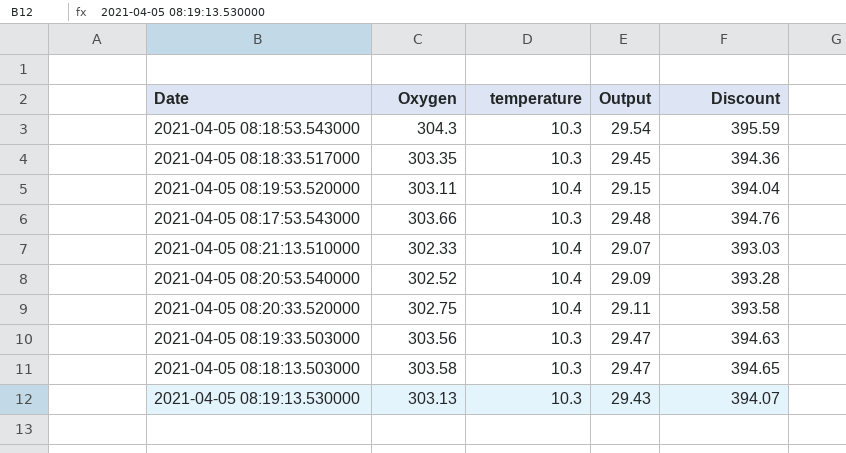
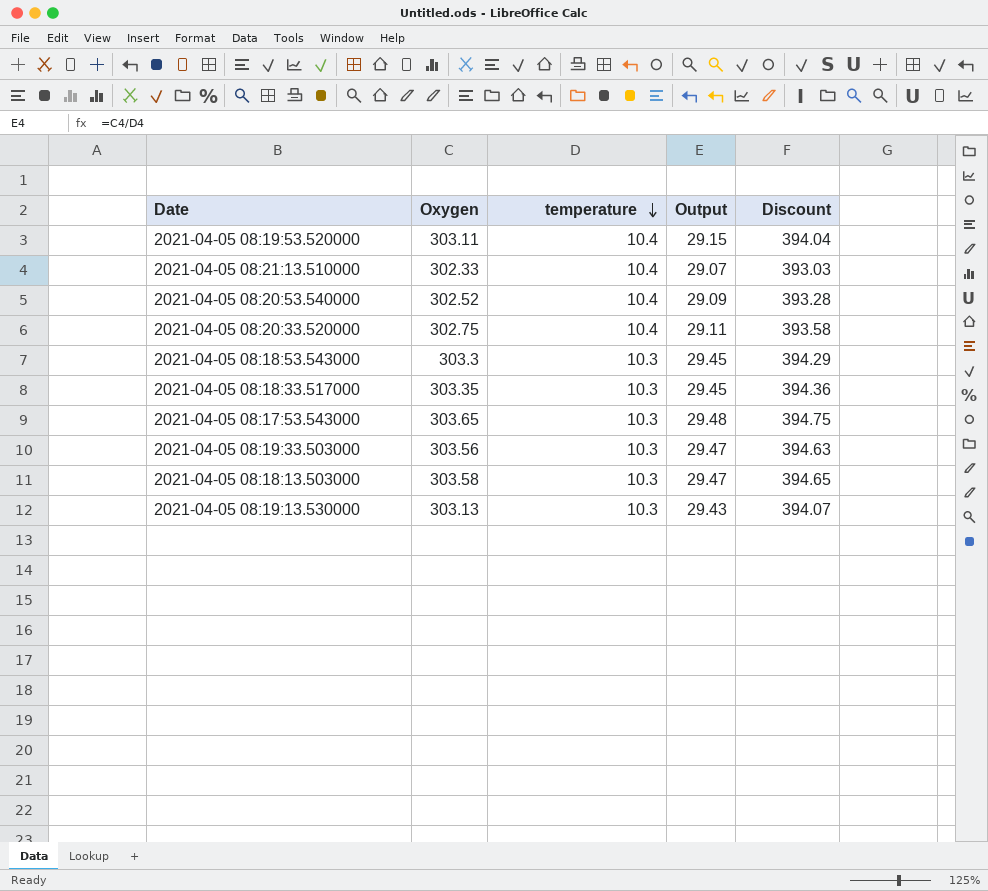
row order: none -> temperature descending
2021-04-05 08:18:53.543000 | Oxygen: 304.3 -> 303.3
2021-04-05 08:18:53.543000 | Output: 29.54 -> 29.45
2021-04-05 08:18:53.543000 | Discount: 395.59 -> 394.29
2021-04-05 08:17:53.543000 | Oxygen: 303.66 -> 303.65
2021-04-05 08:17:53.543000 | Discount: 394.76 -> 394.75

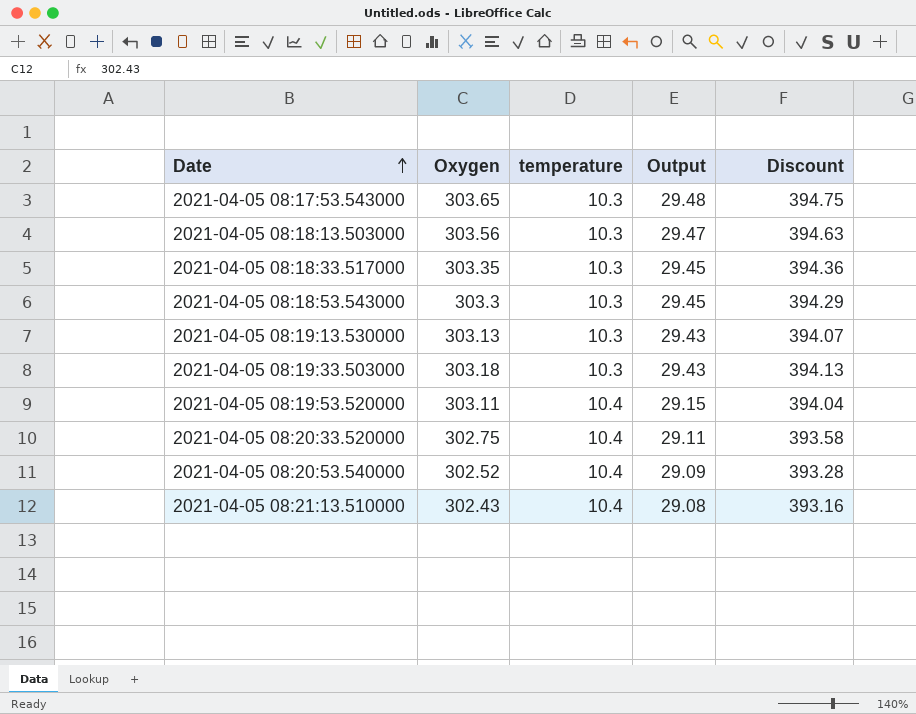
row order: temperature descending -> Date ascending
2021-04-05 08:18:13.503000 | Oxygen: 303.58 -> 303.56
2021-04-05 08:18:13.503000 | Discount: 394.65 -> 394.63
2021-04-05 08:19:33.503000 | Oxygen: 303.56 -> 303.18
2021-04-05 08:19:33.503000 | Output: 29.47 -> 29.43
2021-04-05 08:19:33.503000 | Discount: 394.63 -> 394.13
2021-04-05 08:21:13.510000 | Oxygen: 302.33 -> 302.43
2021-04-05 08:21:13.510000 | Output: 29.07 -> 29.08
2021-04-05 08:21:13.510000 | Discount: 393.03 -> 393.16

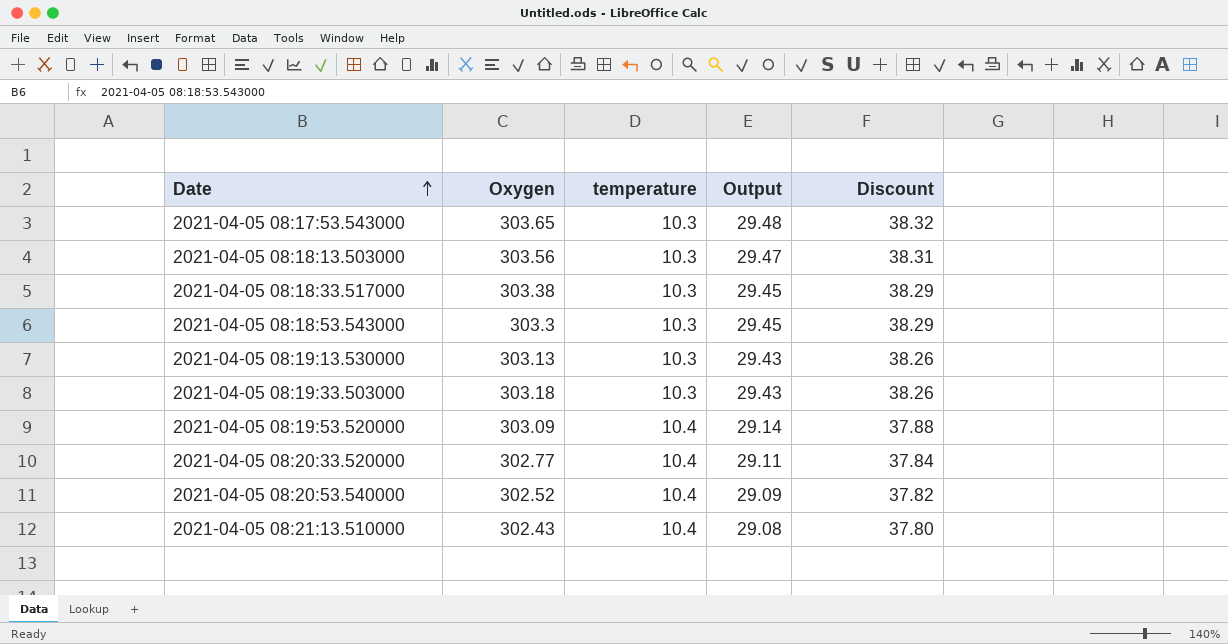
column Discount | formula: [Oxygen] * 1.3 -> [Output] * 1.3
2021-04-05 08:18:33.517000 | Oxygen: 303.35 -> 303.38
2021-04-05 08:19:53.520000 | Oxygen: 303.11 -> 303.09
2021-04-05 08:19:53.520000 | Output: 29.15 -> 29.14
2021-04-05 08:20:33.520000 | Oxygen: 302.75 -> 302.77

